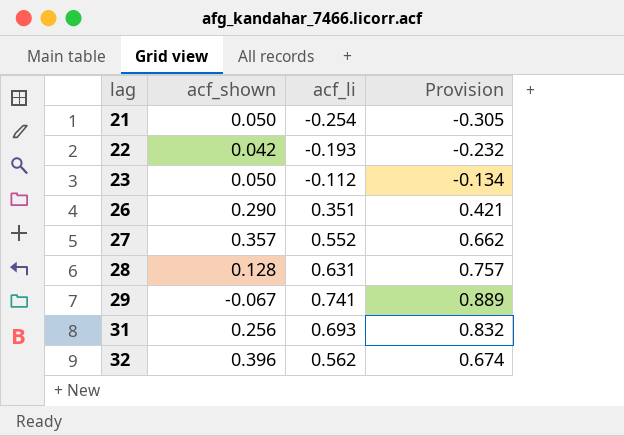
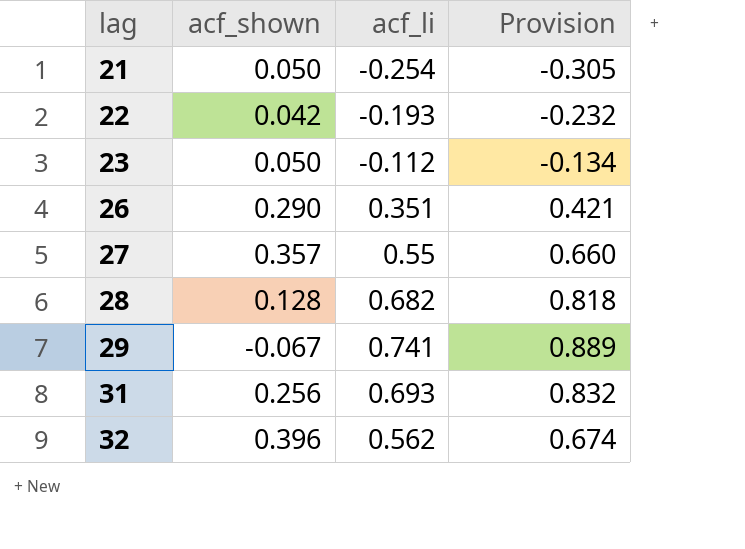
27 | acf_li: 0.552 -> 0.55
27 | Provision: 0.662 -> 0.660
28 | acf_li: 0.631 -> 0.682
28 | Provision: 0.757 -> 0.818

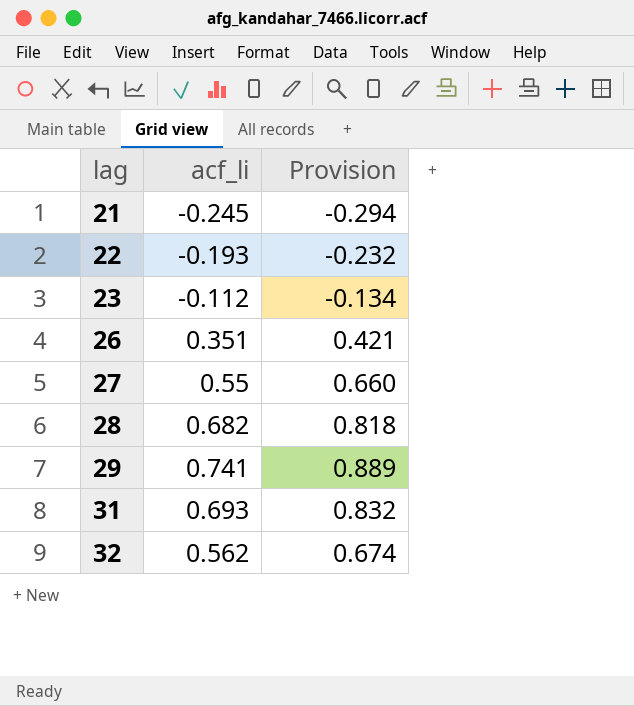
column acf_shown | position: 2 -> none
21 | acf_li: -0.254 -> -0.245
21 | Provision: -0.305 -> -0.294

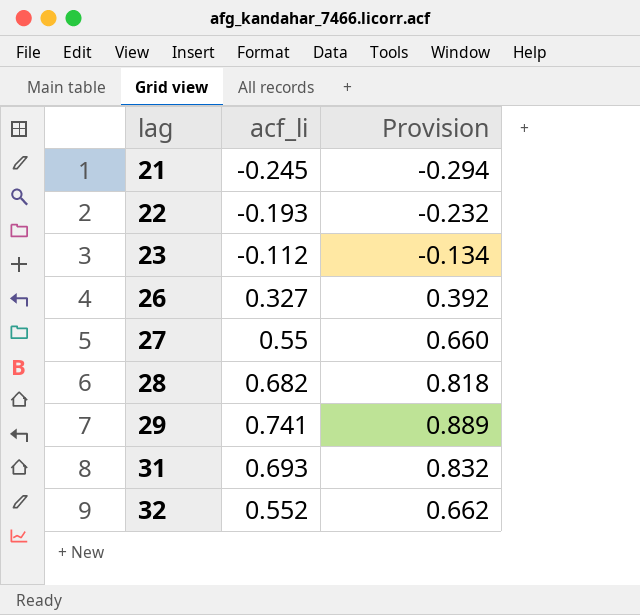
26 | acf_li: 0.351 -> 0.327
26 | Provision: 0.421 -> 0.392
32 | acf_li: 0.562 -> 0.552
32 | Provision: 0.674 -> 0.662

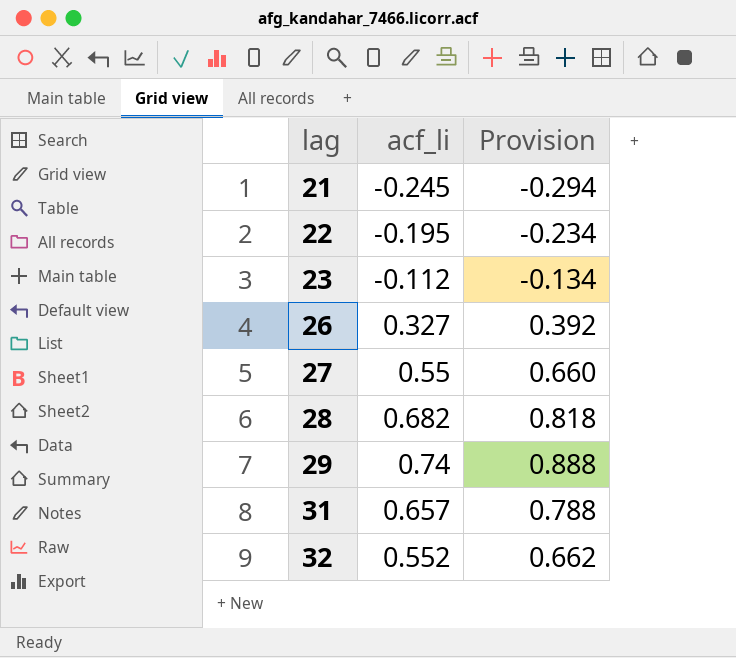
22 | acf_li: -0.193 -> -0.195
22 | Provision: -0.232 -> -0.234
29 | acf_li: 0.741 -> 0.74
29 | Provision: 0.889 -> 0.888
31 | acf_li: 0.693 -> 0.657
31 | Provision: 0.832 -> 0.788

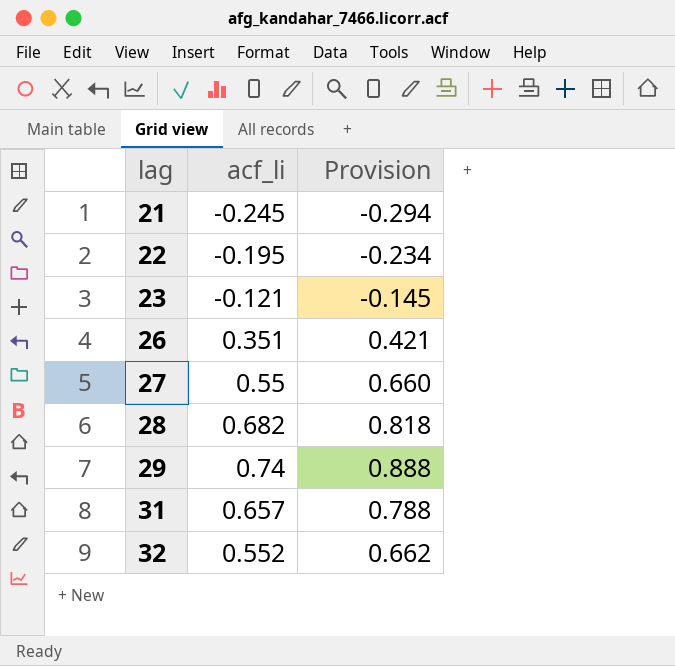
23 | acf_li: -0.112 -> -0.121
23 | Provision: -0.134 -> -0.145
26 | acf_li: 0.327 -> 0.351
26 | Provision: 0.392 -> 0.421

